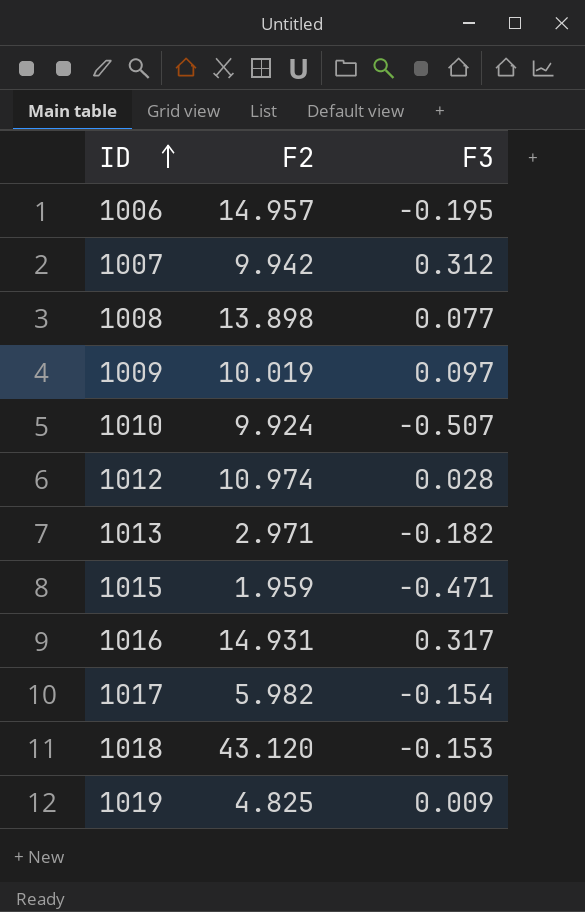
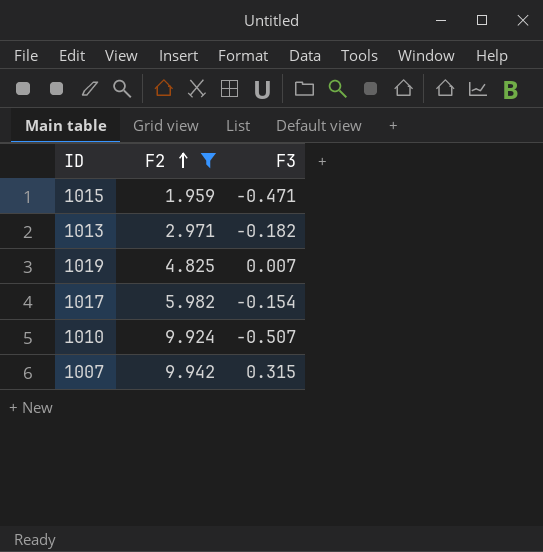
filter: none -> F2 <= 9.942
row order: ID ascending -> F2 ascending
1019 | F3: 0.009 -> 0.007
1007 | F3: 0.312 -> 0.315

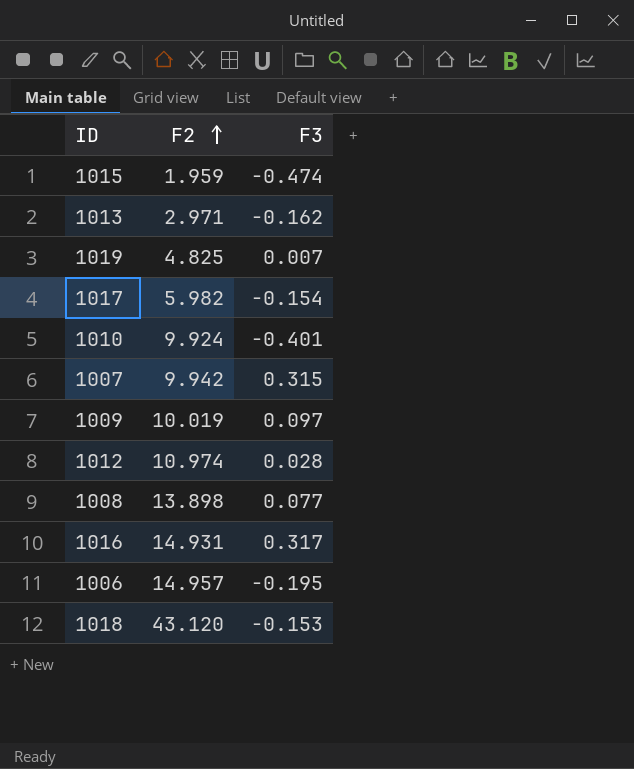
filter: F2 <= 9.942 -> none
1015 | F3: -0.471 -> -0.474
1013 | F3: -0.182 -> -0.162
1010 | F3: -0.507 -> -0.401

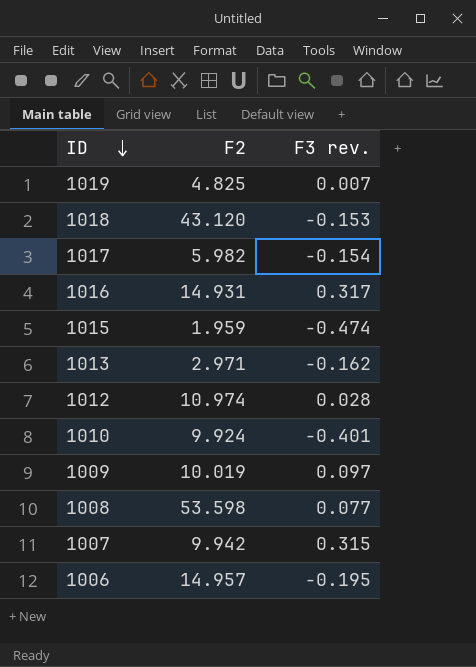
row order: F2 ascending -> ID descending
column name: F3 -> F3 rev.
1008 | F2: 13.898 -> 53.598

